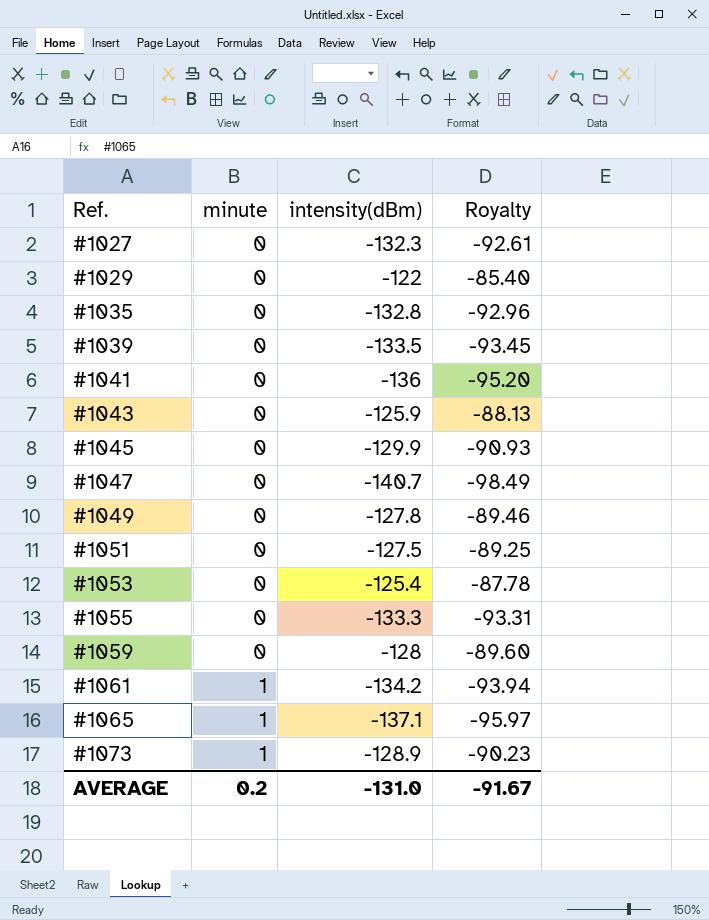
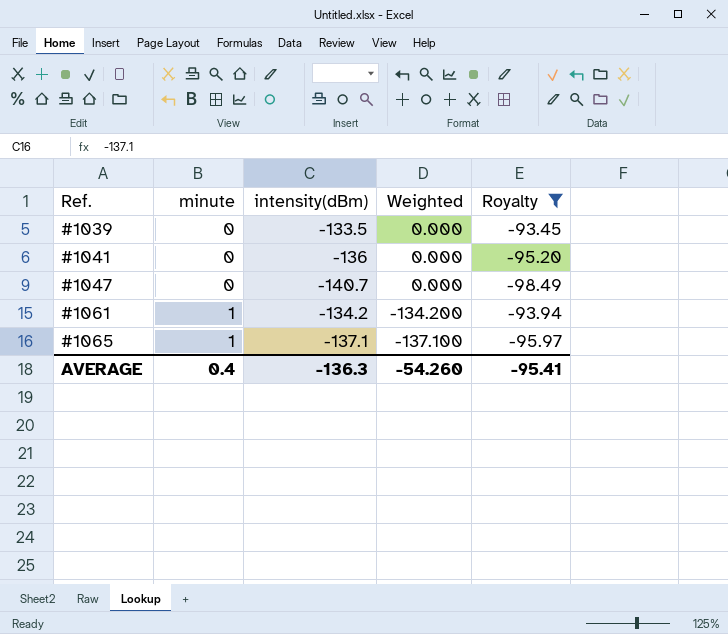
filter: none -> Royalty <= -93.45
column Weighted | formula: none -> [minute] * [intensity(dBm)]
AVERAGE | minute: 0.2 -> 0.4
AVERAGE | intensity(dBm): -131.0 -> -136.3
AVERAGE | Royalty: -91.67 -> -95.41

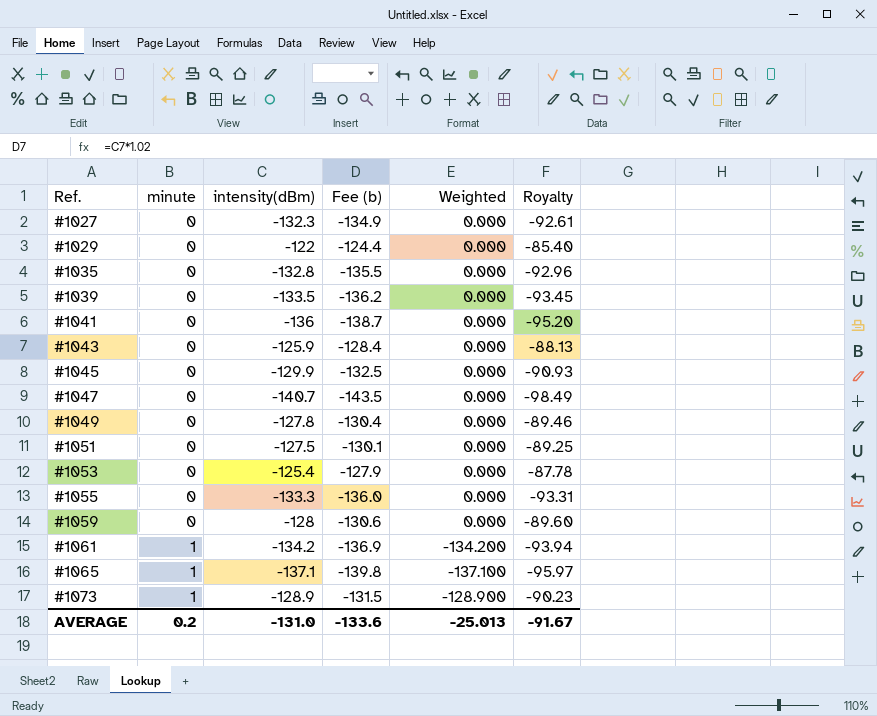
filter: Royalty <= -93.45 -> none
column Fee (b) | formula: none -> [intensity(dBm)] * 1.02
AVERAGE | minute: 0.4 -> 0.2
AVERAGE | intensity(dBm): -136.3 -> -131.0
AVERAGE | Weighted: -54.260 -> -25.013
AVERAGE | Royalty: -95.41 -> -91.67

